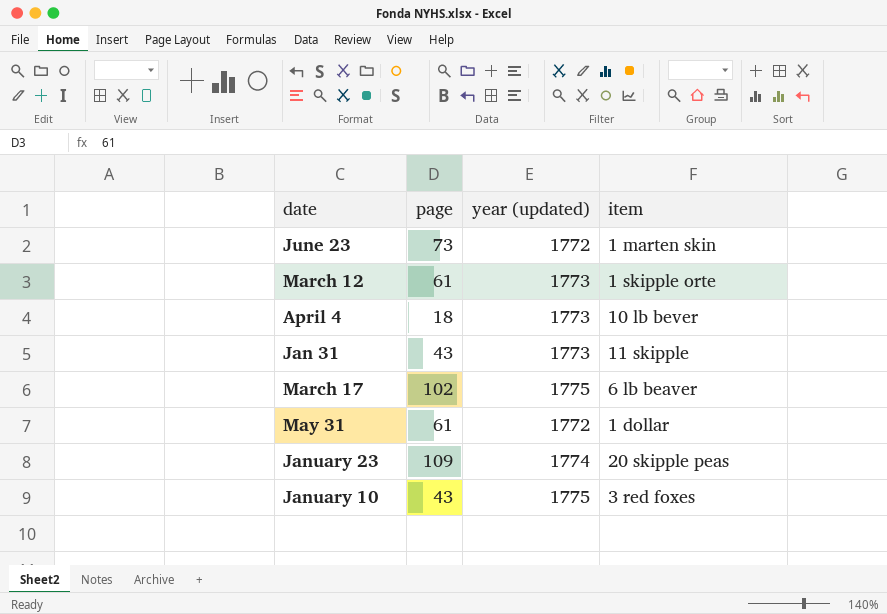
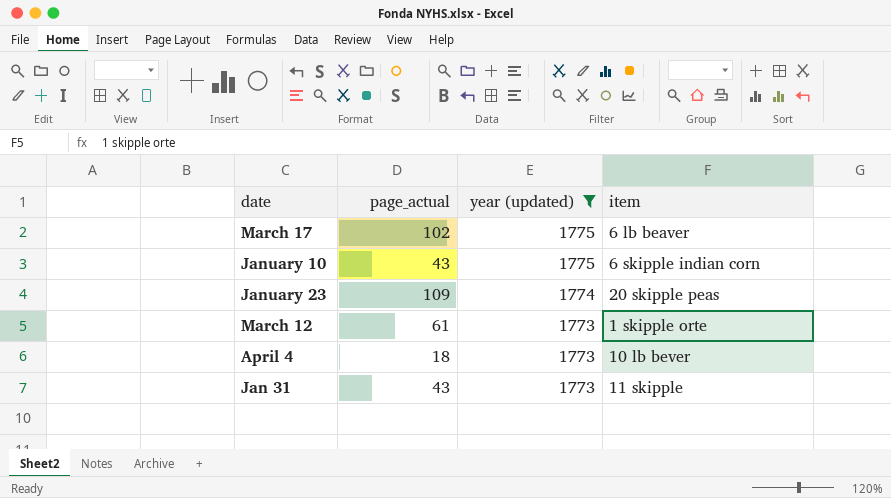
filter: none -> year (updated) != 1772
row order: none -> year (updated) descending
column name: page -> page_actual
January 10 | item: 3 red foxes -> 6 skipple indian corn

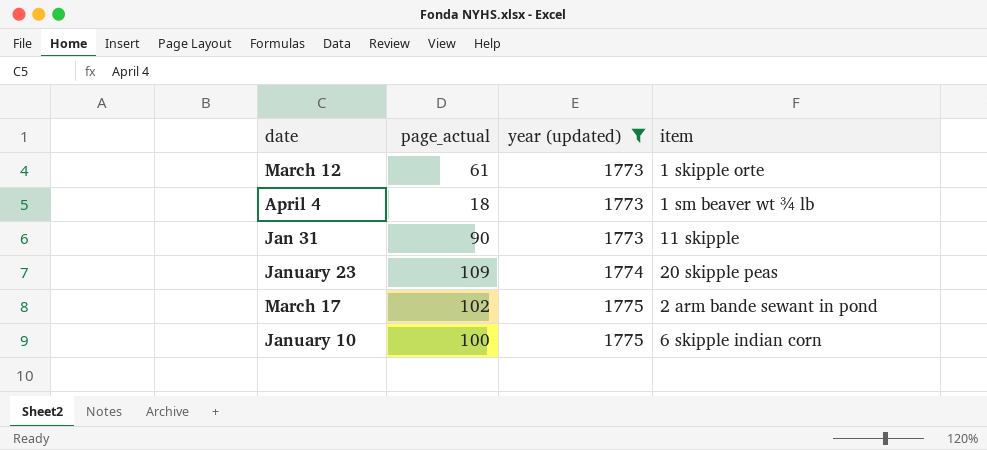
row order: year (updated) descending -> year (updated) ascending
April 4 | item: 10 lb bever -> 1 sm beaver wt ¾ lb
Jan 31 | page_actual: 43 -> 90
March 17 | item: 6 lb beaver -> 2 arm bande sewant in pond
January 10 | page_actual: 43 -> 100

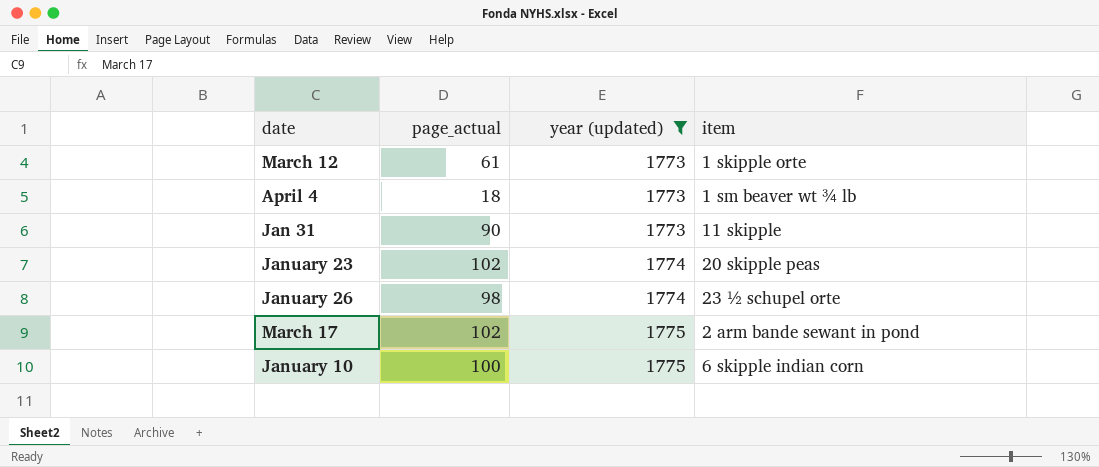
January 23 | page_actual: 109 -> 102
row January 26: none -> 98 | 1774 | 23 ½ schupel orte

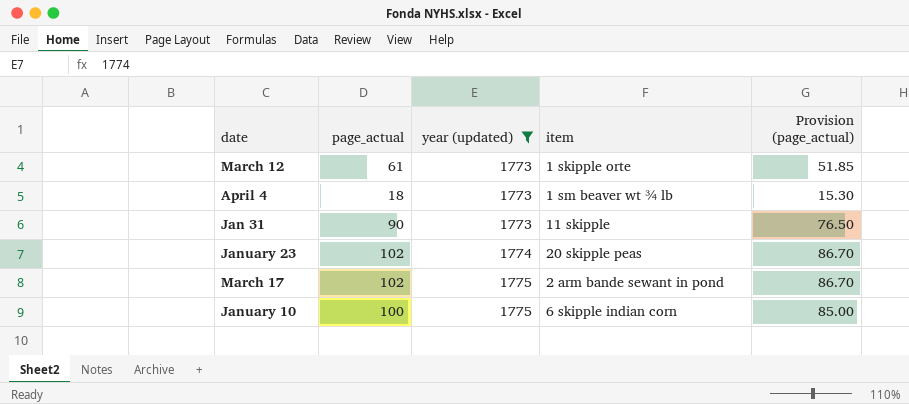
column Provision (page_actual) | formula: none -> [page_actual] * 0.85
row January 26: 98 | 1774 | 23 ½ schupel orte -> none

